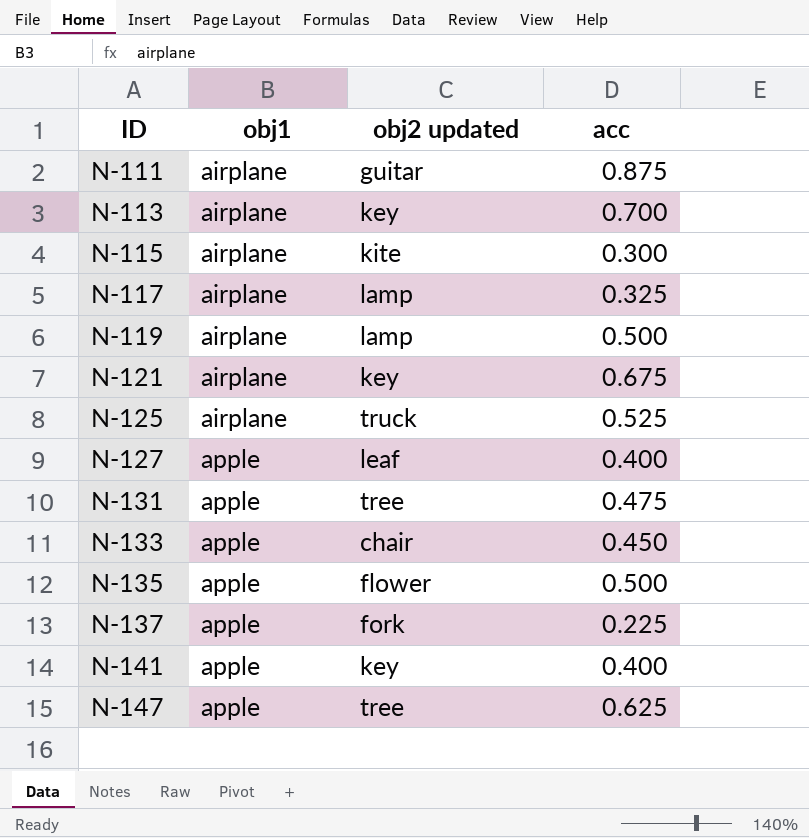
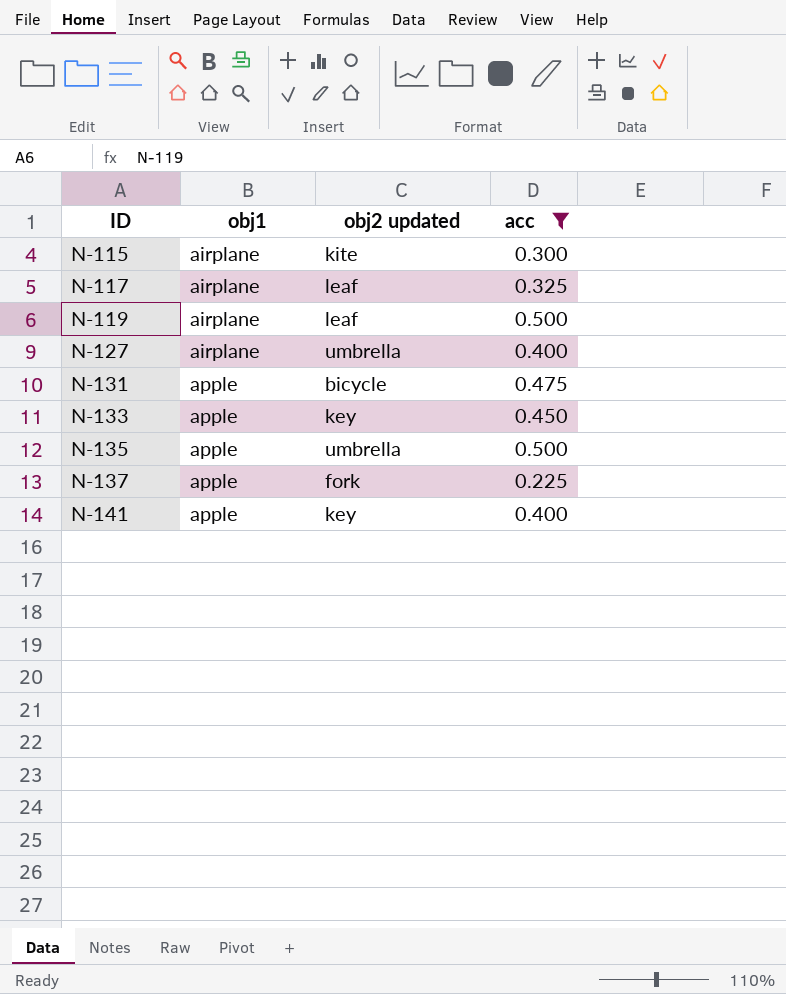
filter: none -> acc <= 0.500
N-117 | obj2 updated: lamp -> leaf
N-119 | obj2 updated: lamp -> leaf
N-127 | obj1: apple -> airplane
N-127 | obj2 updated: leaf -> umbrella
N-131 | obj2 updated: tree -> bicycle
N-133 | obj2 updated: chair -> key
N-135 | obj2 updated: flower -> umbrella

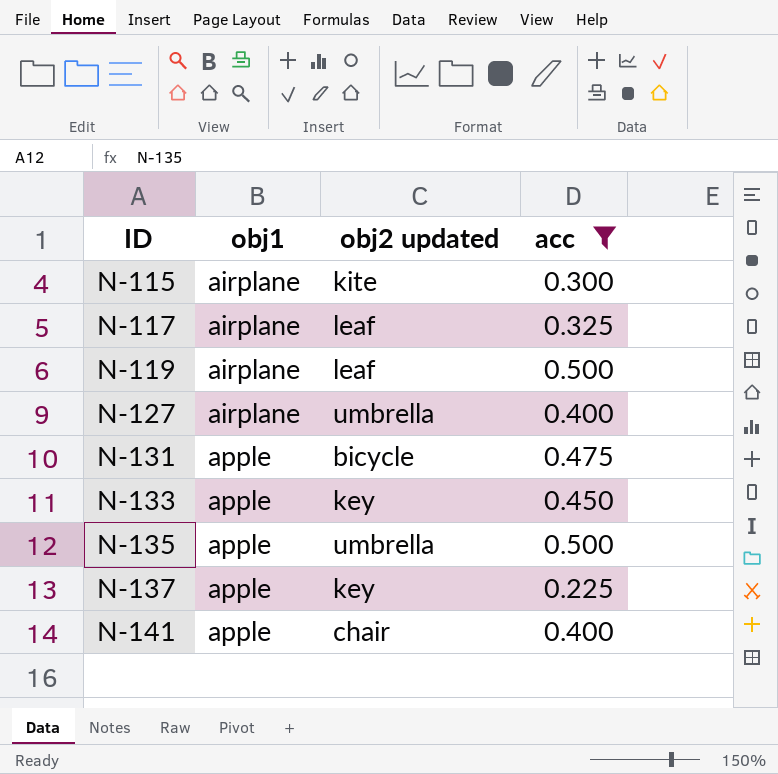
N-137 | obj2 updated: fork -> key
N-141 | obj2 updated: key -> chair

